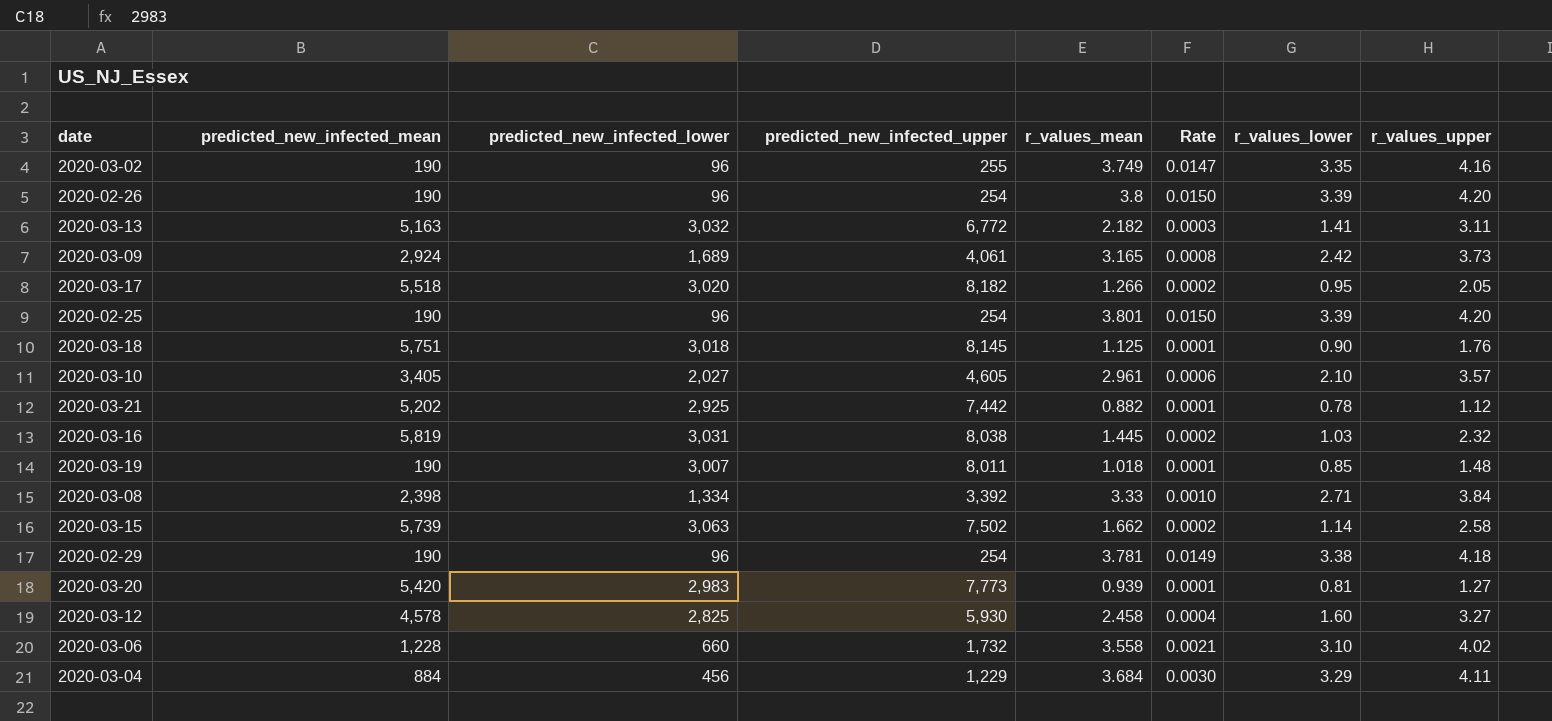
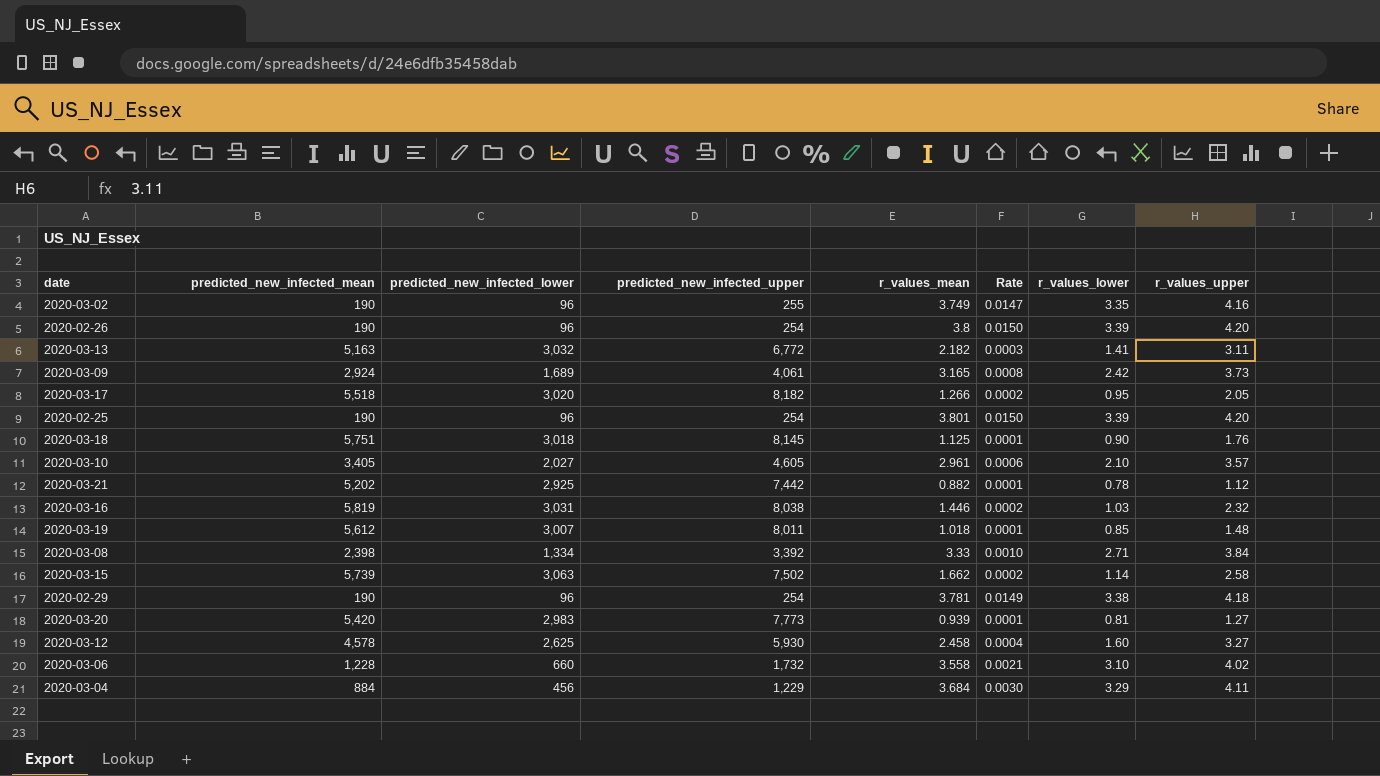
2020-03-16 | r_values_mean: 1.445 -> 1.446
2020-03-19 | predicted_new_infected_mean: 190 -> 5,612
2020-03-12 | predicted_new_infected_lower: 2,825 -> 2,625

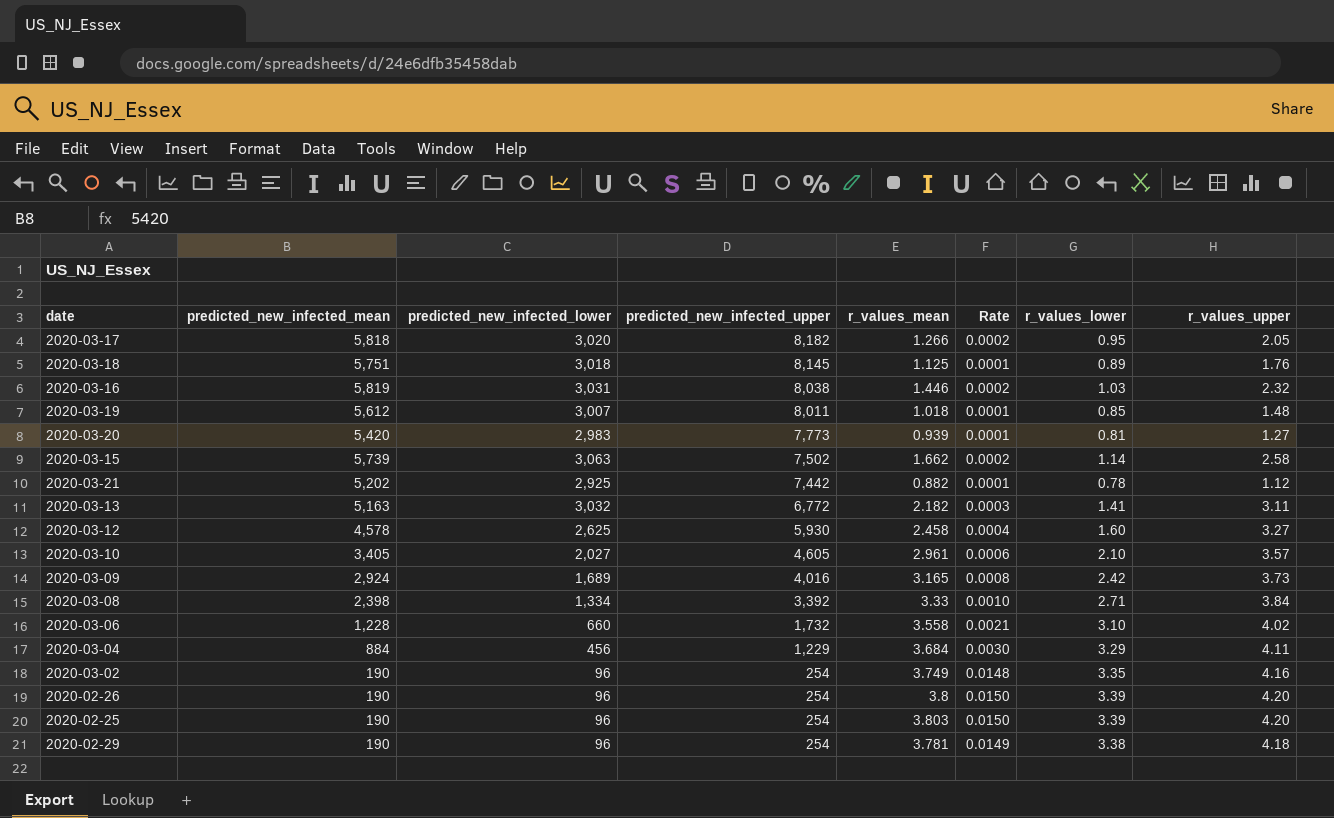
row order: none -> predicted_new_infected_upper descending
2020-03-17 | predicted_new_infected_mean: 5,518 -> 5,818
2020-03-18 | r_values_lower: 0.90 -> 0.89
2020-03-09 | predicted_new_infected_upper: 4,061 -> 4,016
2020-03-02 | predicted_new_infected_upper: 255 -> 254
2020-03-02 | Rate: 0.0147 -> 0.0148
2020-02-25 | r_values_mean: 3.801 -> 3.803

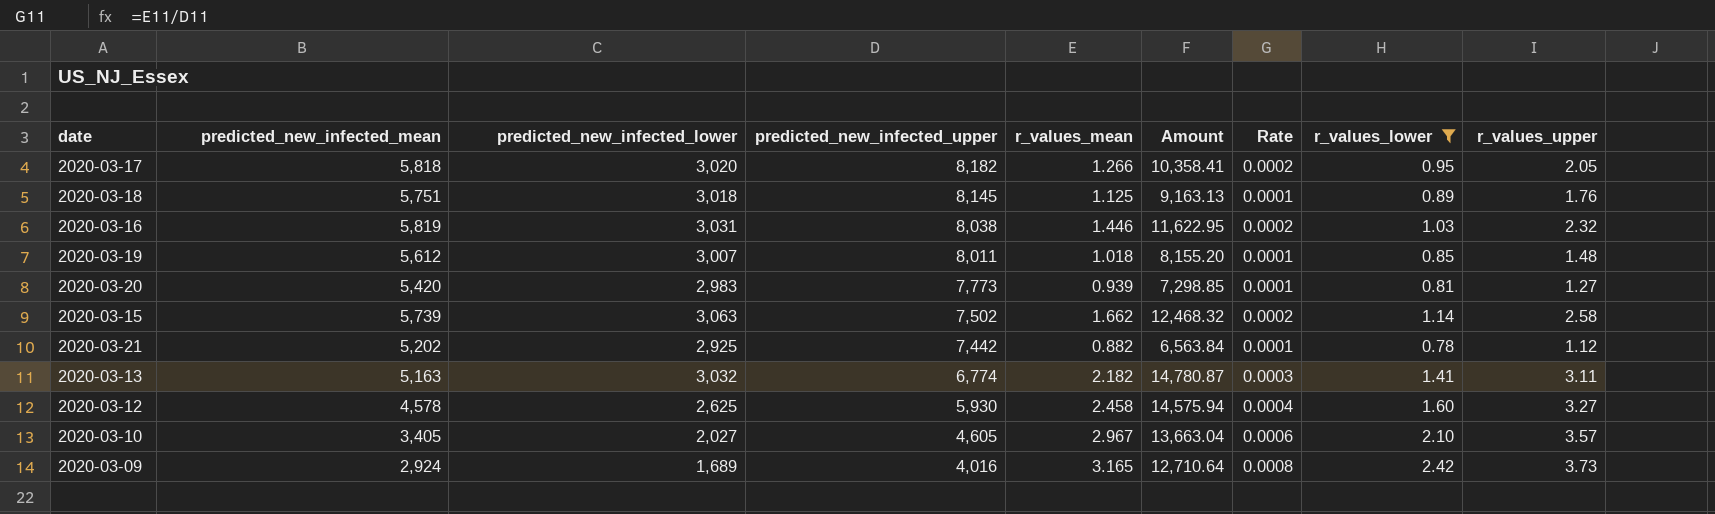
filter: none -> r_values_lower <= 2.42
column Amount | formula: none -> [predicted_new_infected_upper] * [r_values_mean]
2020-03-13 | predicted_new_infected_upper: 6,772 -> 6,774
2020-03-10 | r_values_mean: 2.961 -> 2.967

